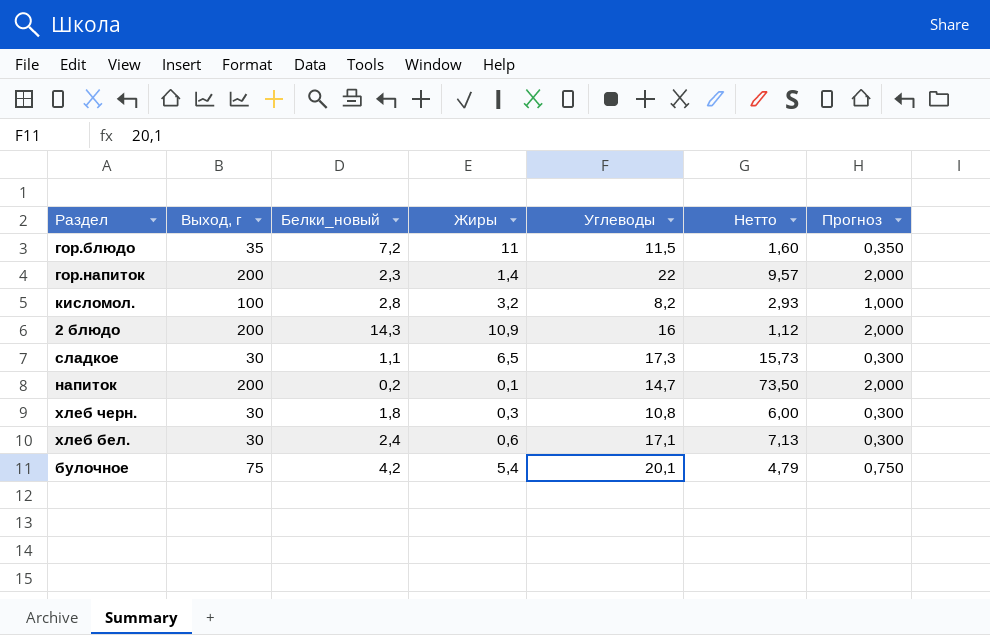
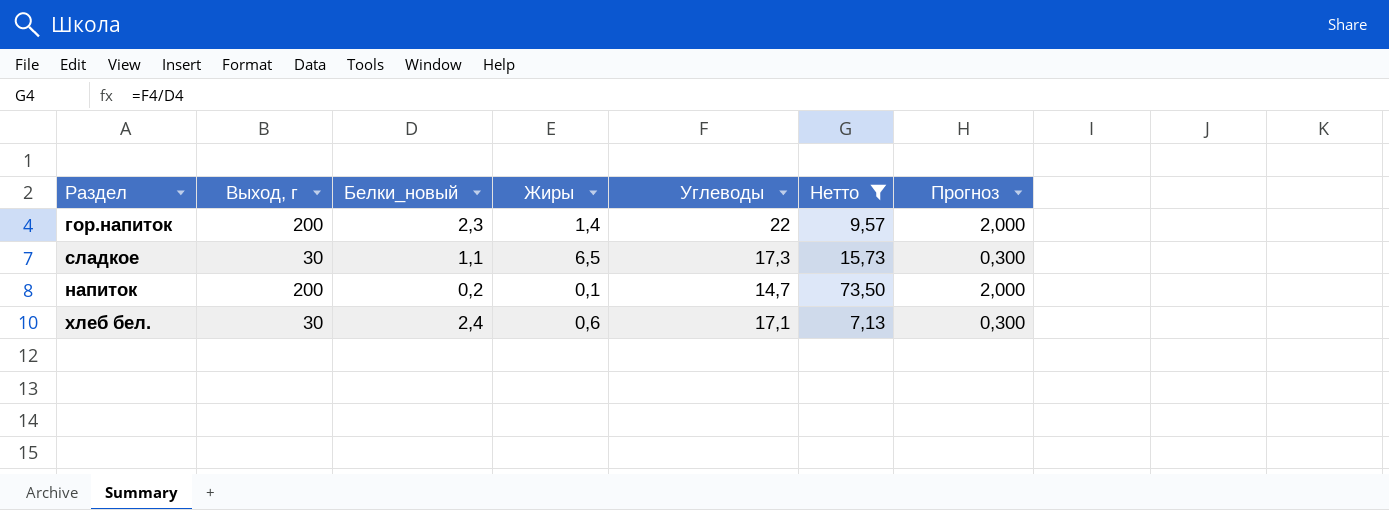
filter: none -> Нетто >= 7,13

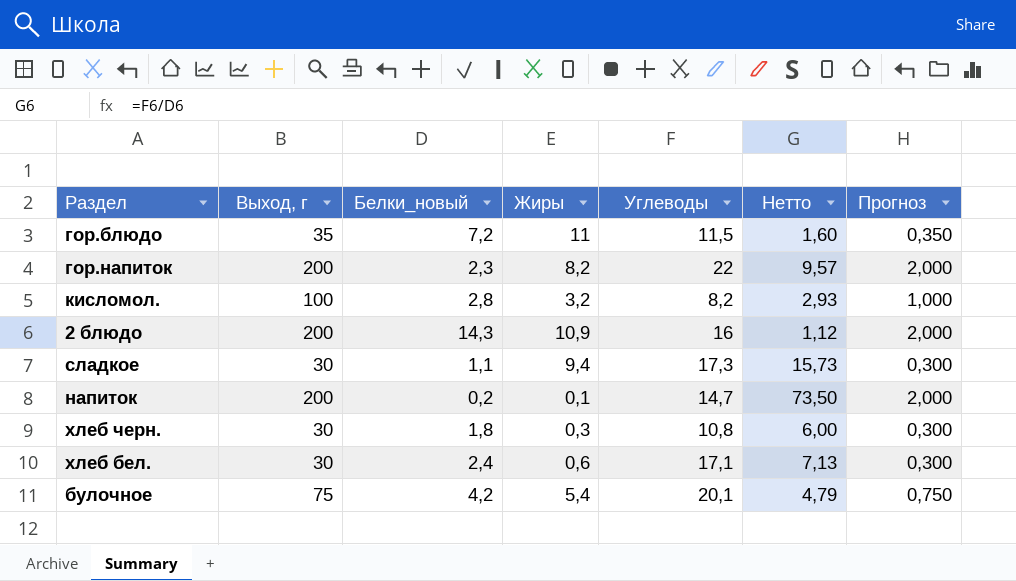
filter: Нетто >= 7,13 -> none
гор.напиток | Жиры: 1,4 -> 8,2
сладкое | Жиры: 6,5 -> 9,4

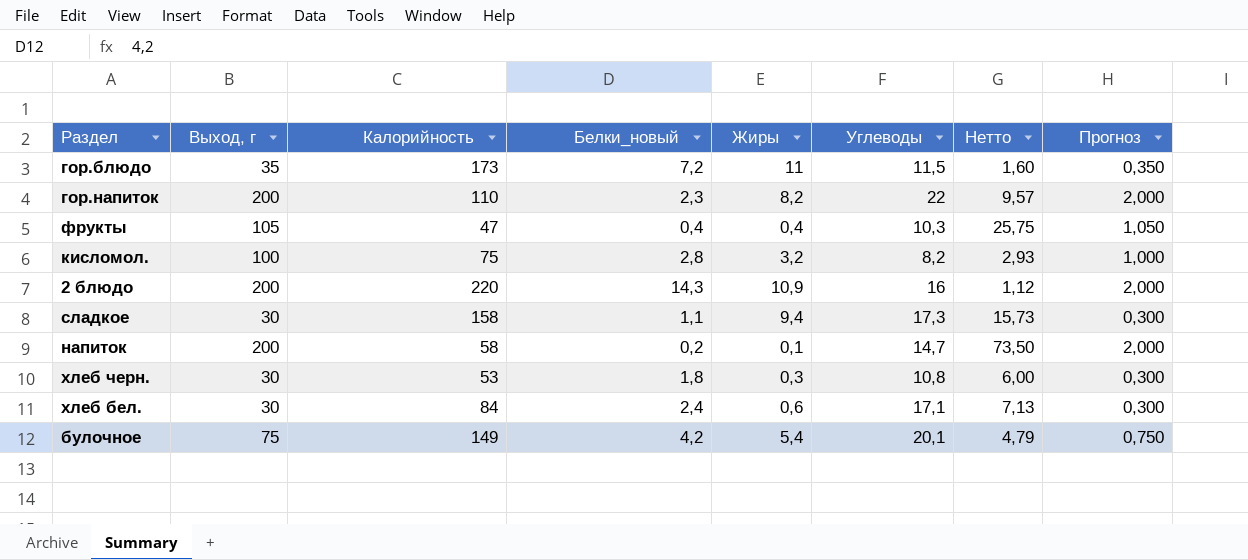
column Калорийность | position: none -> 3
row фрукты: none -> 105 | 47 | 0,4 | 0,4 | 10,3 | 25,75 | 1,050

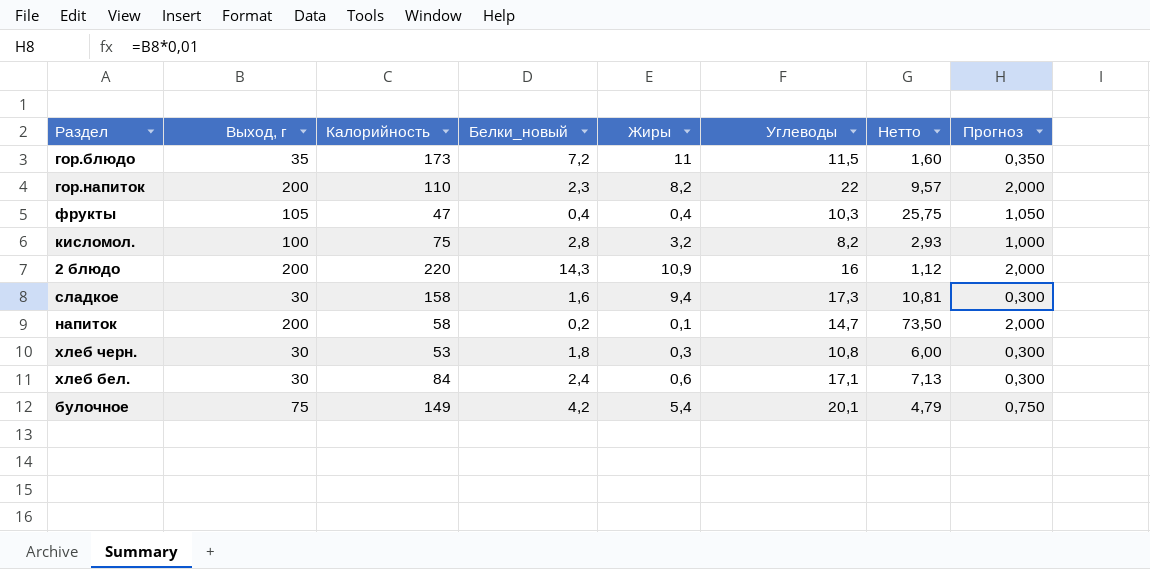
сладкое | Белки_новый: 1,1 -> 1,6
сладкое | Нетто: 15,73 -> 10,81

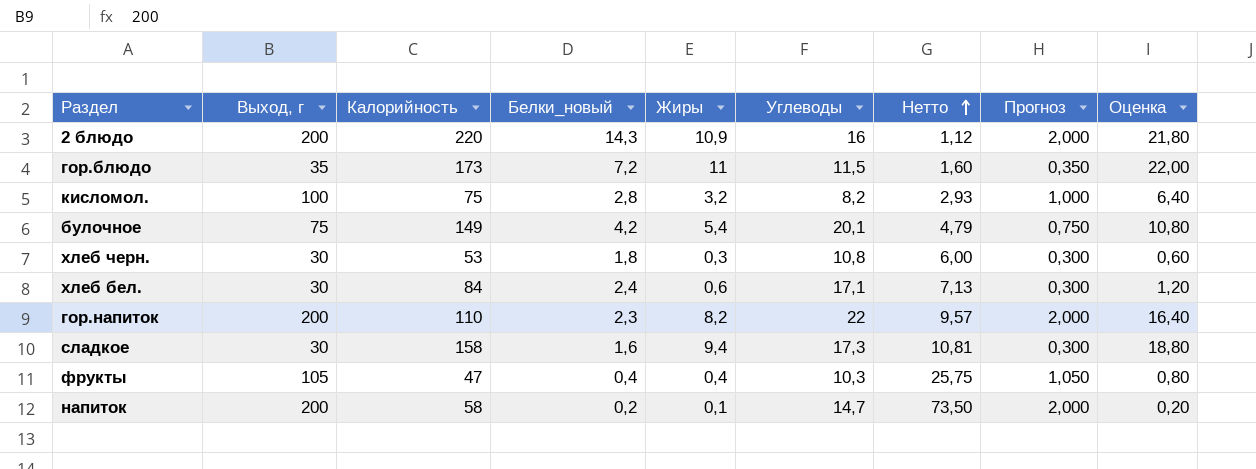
row order: none -> Нетто ascending
column Оценка | formula: none -> [Жиры] * 2

